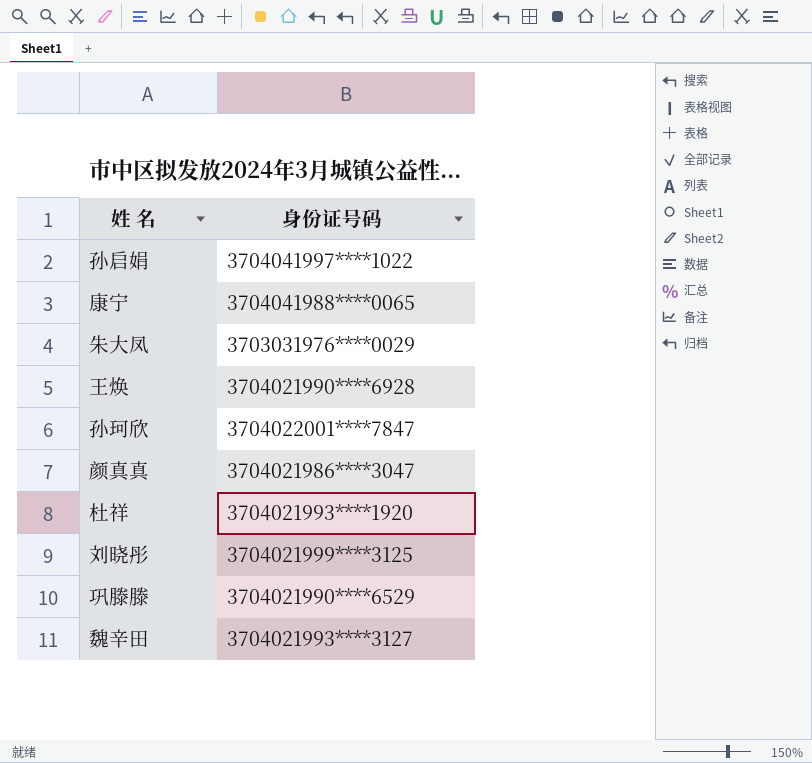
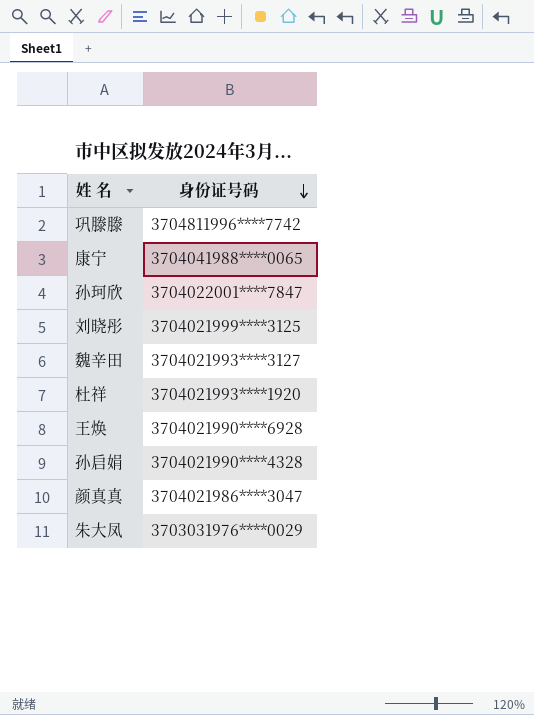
row order: none -> 身份证号码 descending
巩滕滕 | 身份证号码: 3704021990****6529 -> 3704811996****7742
孙启娟 | 身份证号码: 3704041997****1022 -> 3704021990****4328

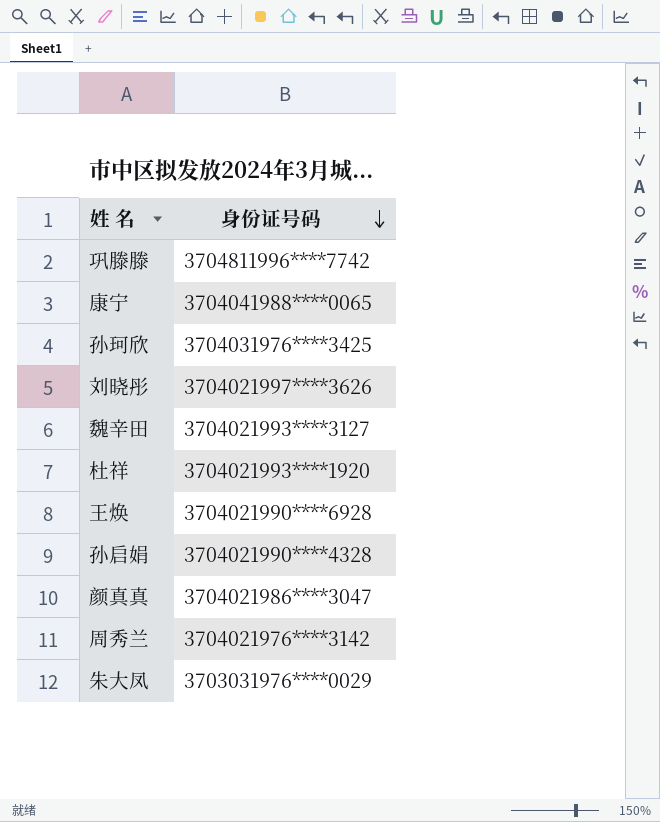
孙珂欣 | 身份证号码: 3704022001****7847 -> 3704031976****3425
刘晓彤 | 身份证号码: 3704021999****3125 -> 3704021997****3626
row 周秀兰: none -> 3704021976****3142

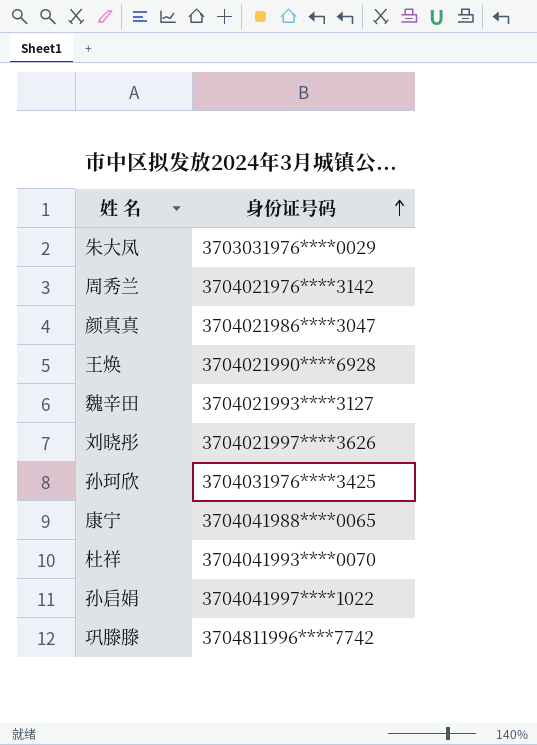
row order: 身份证号码 descending -> 身份证号码 ascending
杜祥 | 身份证号码: 3704021993****1920 -> 3704041993****0070
孙启娟 | 身份证号码: 3704021990****4328 -> 3704041997****1022

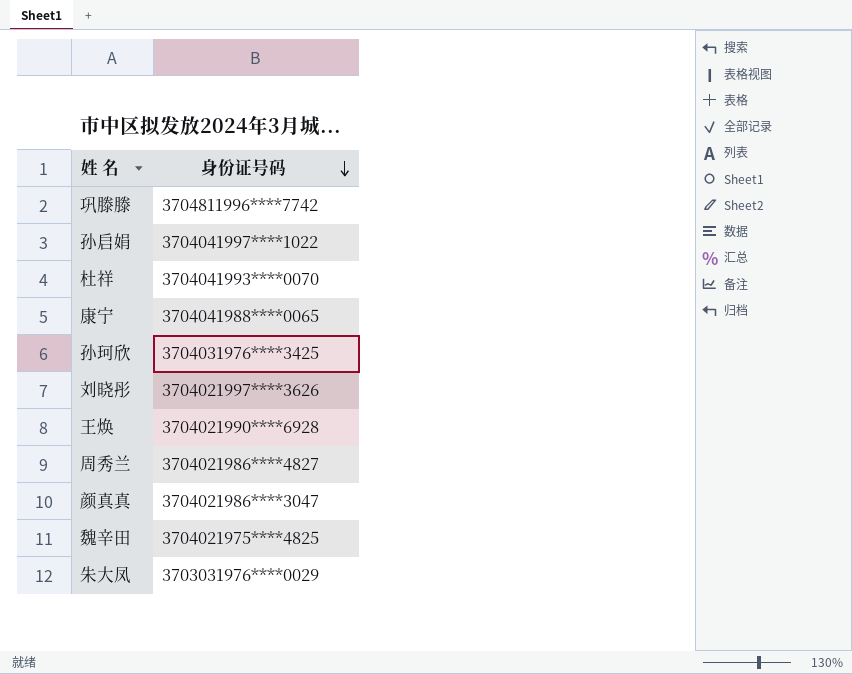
row order: 身份证号码 ascending -> 身份证号码 descending
周秀兰 | 身份证号码: 3704021976****3142 -> 3704021986****4827
魏辛田 | 身份证号码: 3704021993****3127 -> 3704021975****4825

